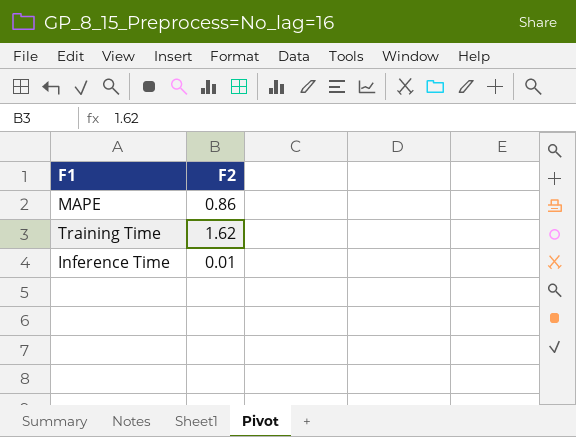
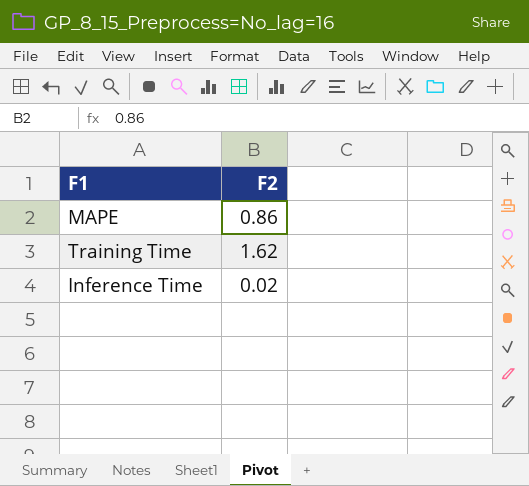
Inference Time | F2: 0.01 -> 0.02

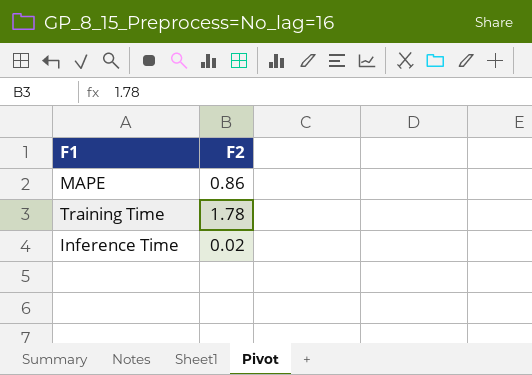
Training Time | F2: 1.62 -> 1.78

